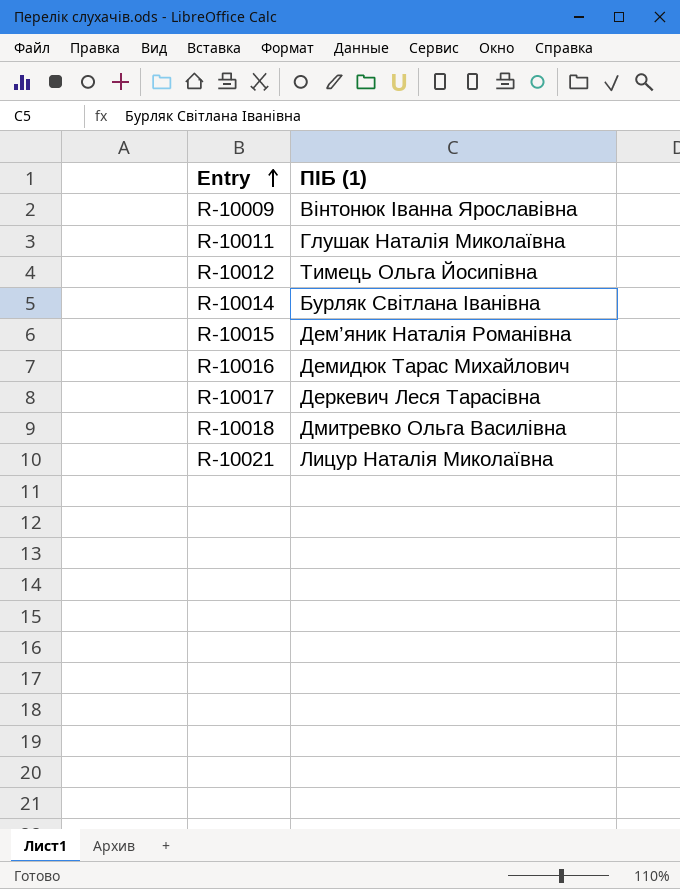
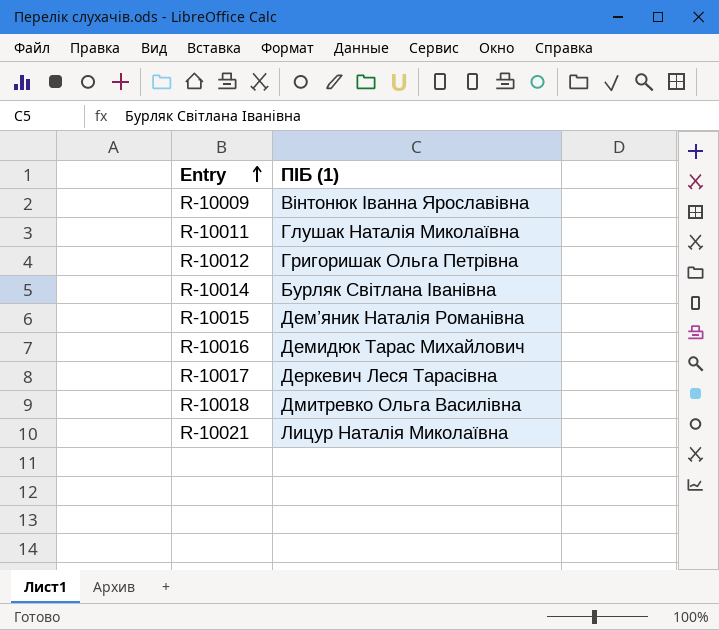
R-10012 | ПІБ (1): Тимець Ольга Йосипівна -> Григоришак Ольга Петрівна

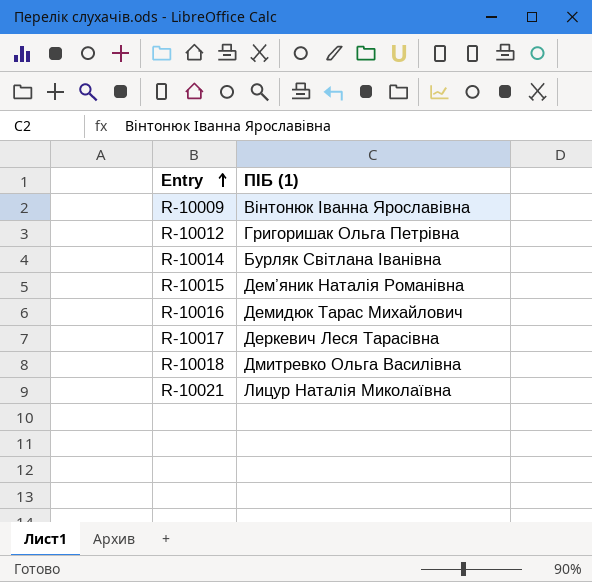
row R-10011: Глушак Наталія Миколаївна -> none

